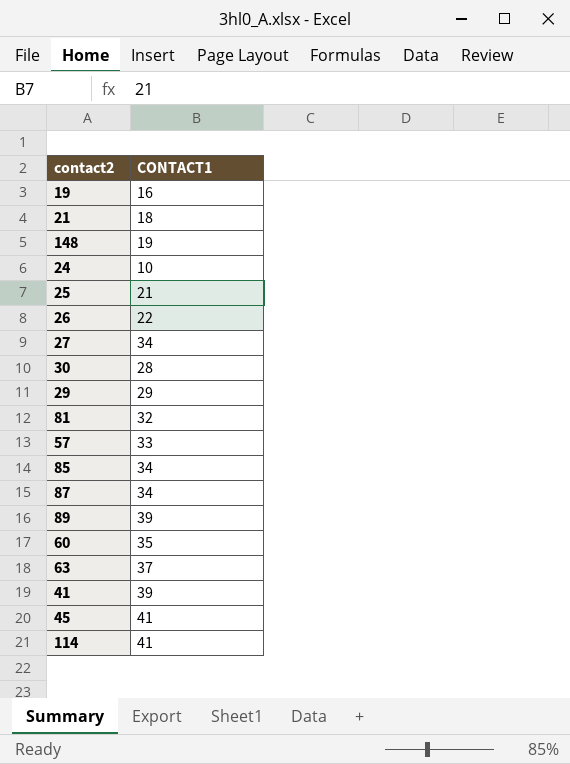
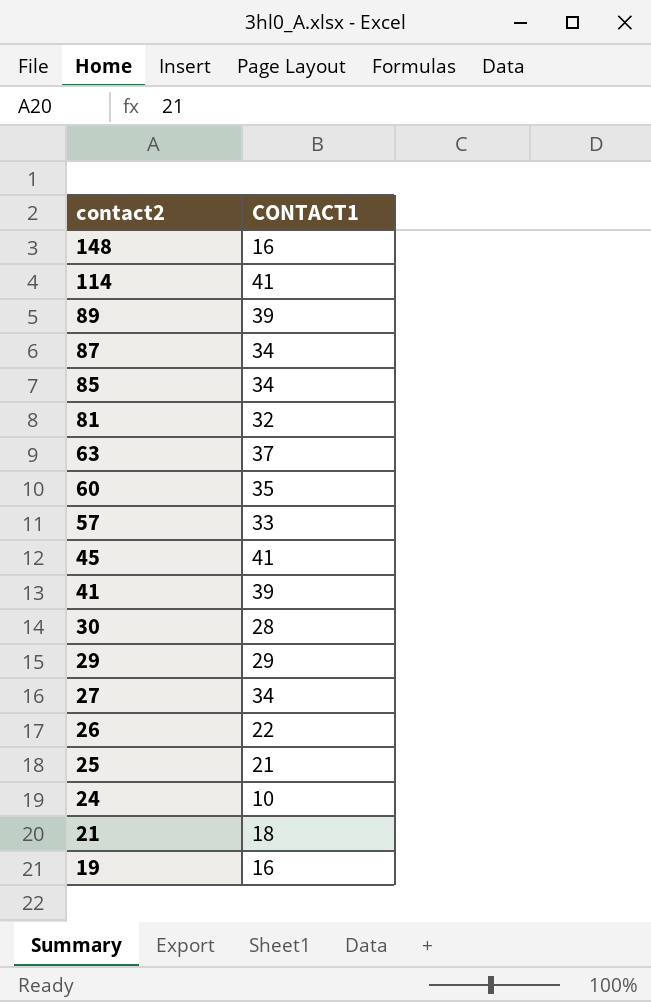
row order: none -> contact2 descending
148 | CONTACT1: 19 -> 16

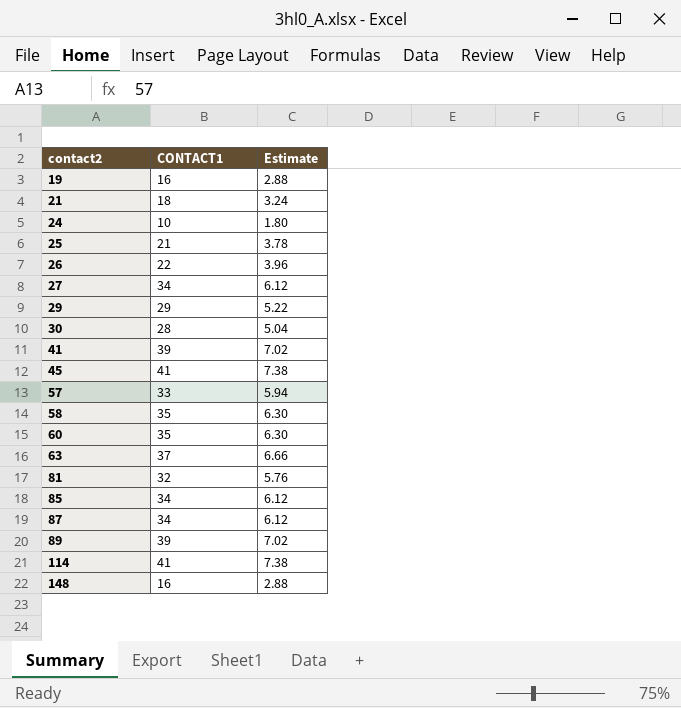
row order: contact2 descending -> contact2 ascending
column Estimate | formula: none -> [CONTACT1] * 0.18
row 58: none -> 35 | 6.30

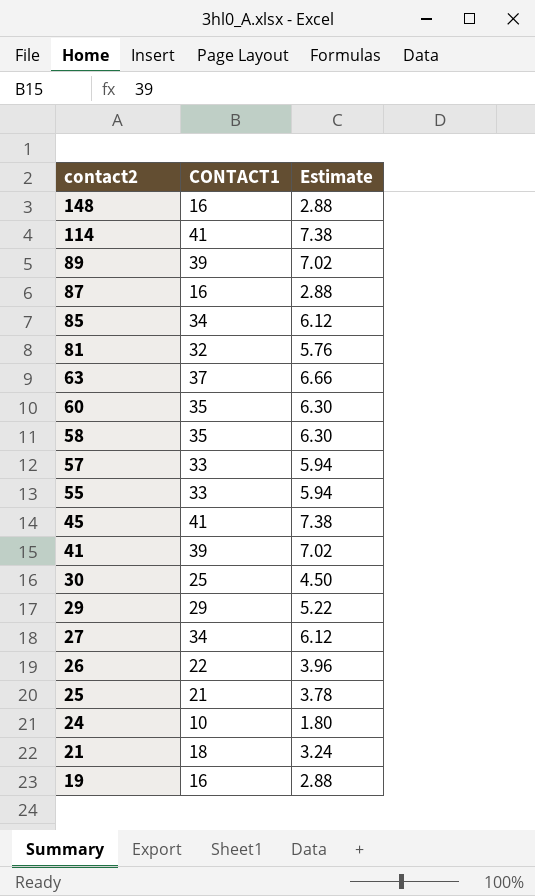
row order: contact2 ascending -> contact2 descending
87 | CONTACT1: 34 -> 16
87 | Estimate: 6.12 -> 2.88
row 55: none -> 33 | 5.94
30 | CONTACT1: 28 -> 25
30 | Estimate: 5.04 -> 4.50

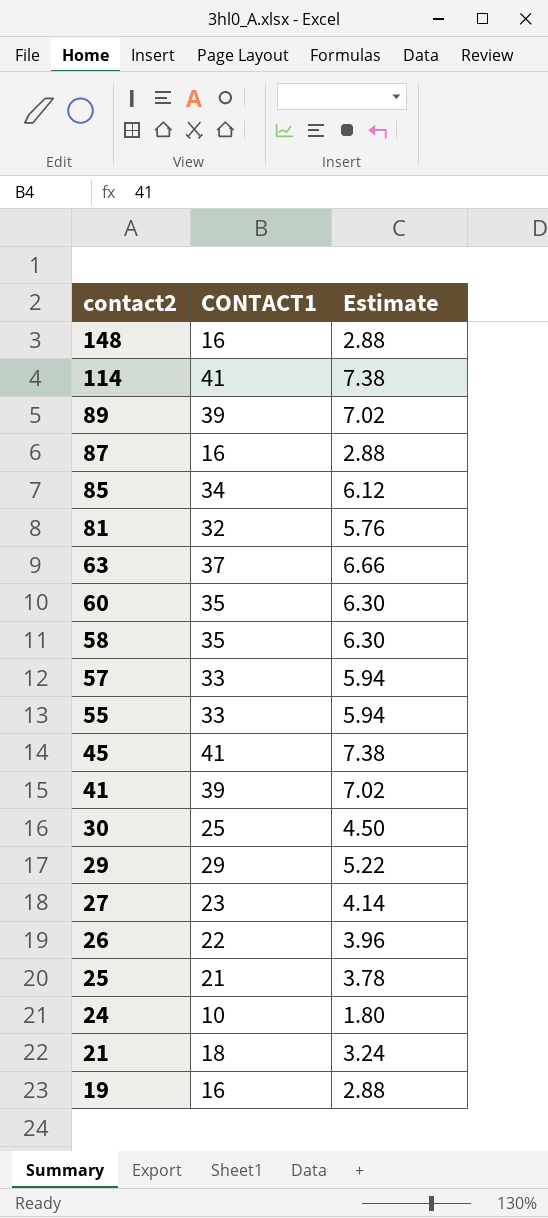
27 | CONTACT1: 34 -> 23
27 | Estimate: 6.12 -> 4.14

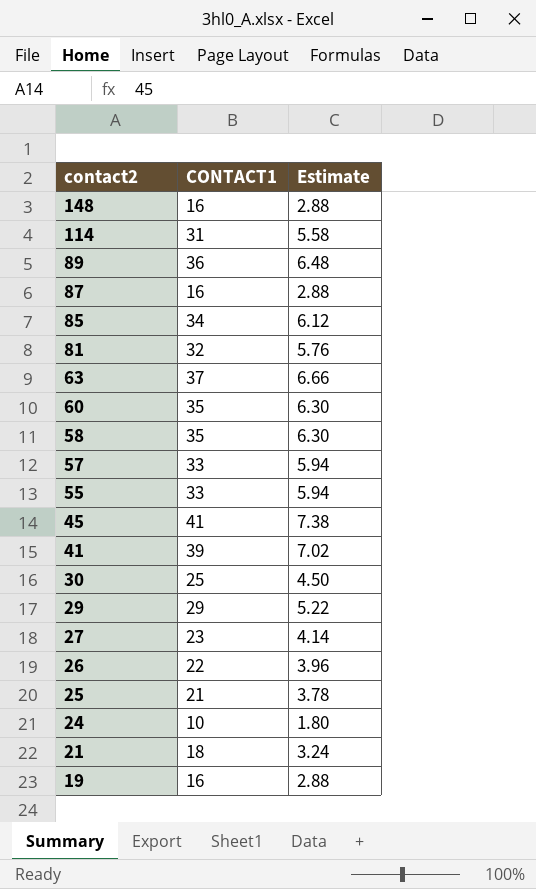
114 | CONTACT1: 41 -> 31
114 | Estimate: 7.38 -> 5.58
89 | CONTACT1: 39 -> 36
89 | Estimate: 7.02 -> 6.48

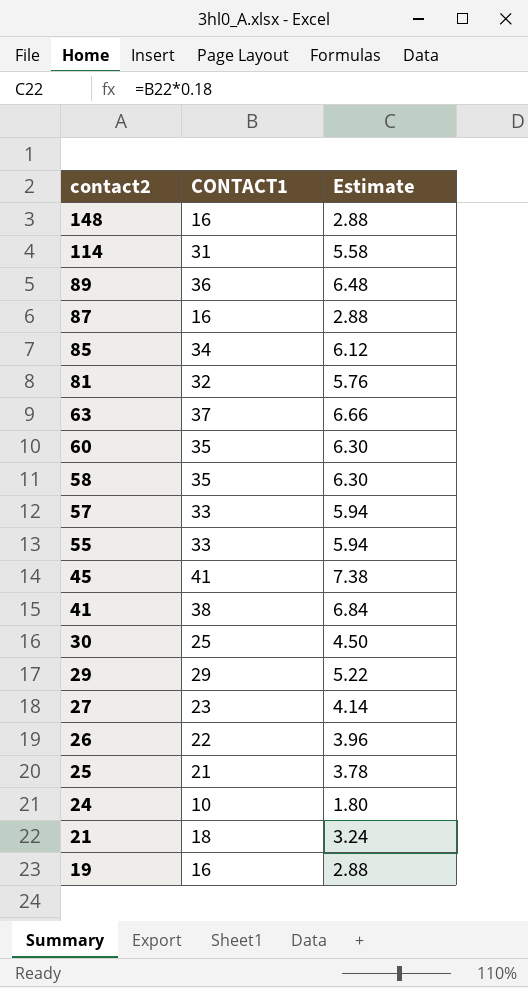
41 | CONTACT1: 39 -> 38
41 | Estimate: 7.02 -> 6.84

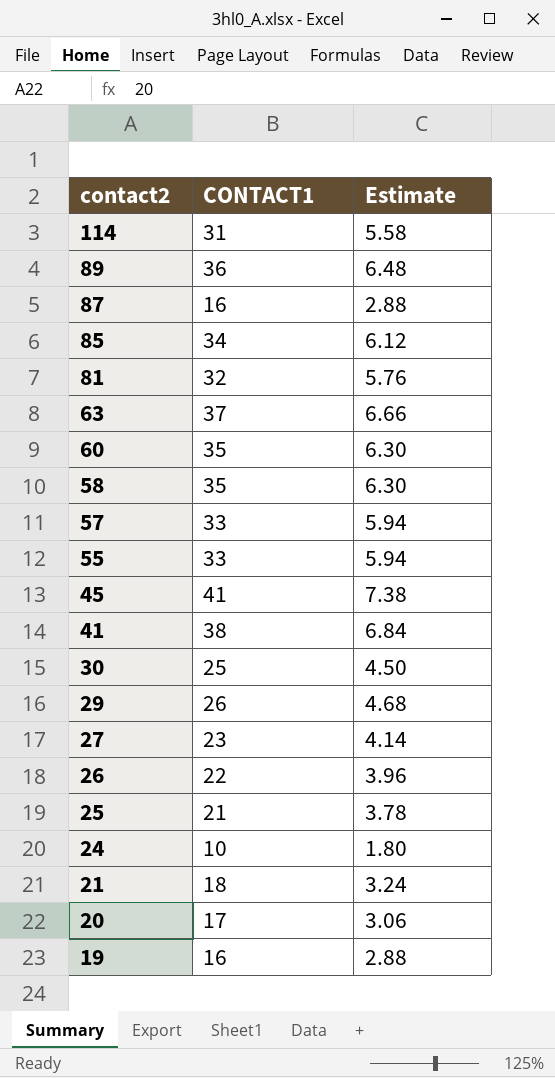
row 148: 16 | 2.88 -> none
29 | CONTACT1: 29 -> 26
29 | Estimate: 5.22 -> 4.68
row 20: none -> 17 | 3.06

